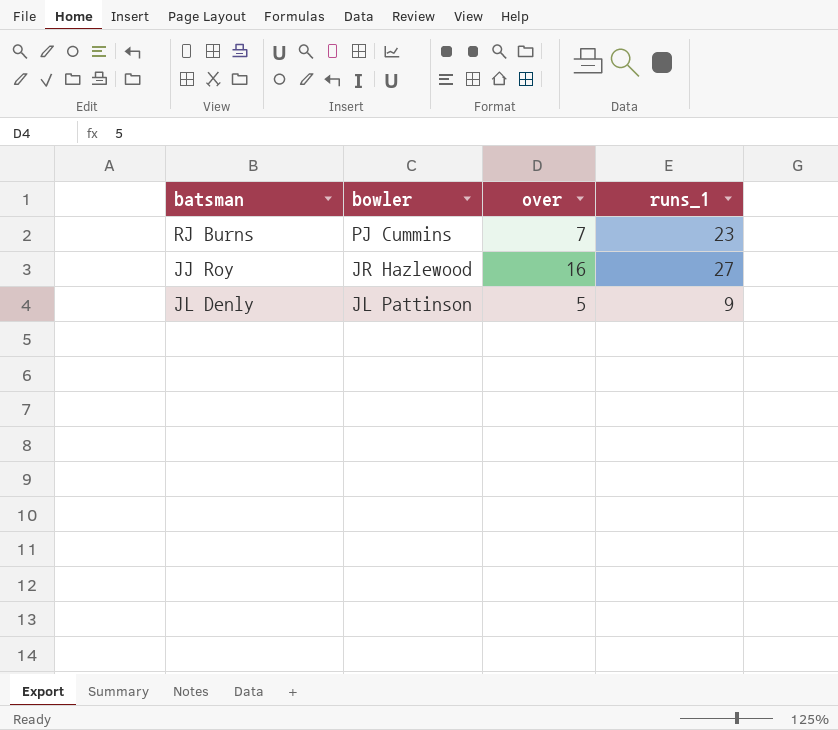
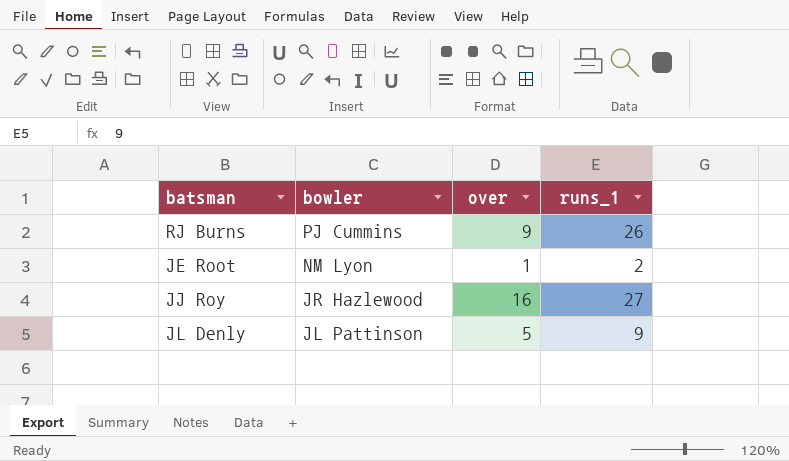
RJ Burns | over: 7 -> 9
RJ Burns | runs_1: 23 -> 26
row JE Root: none -> NM Lyon | 1 | 2

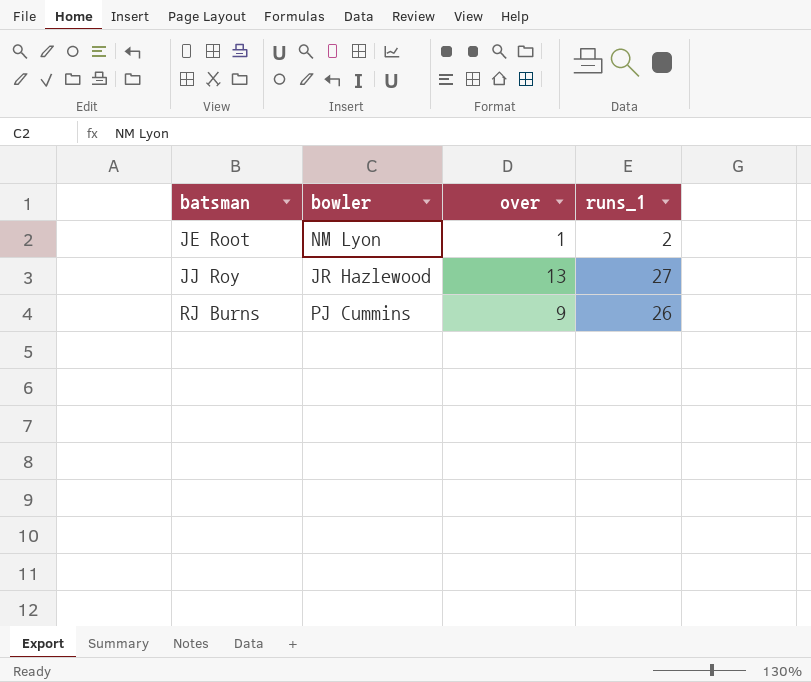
row order: bowler descending -> batsman ascending
row JL Denly: JL Pattinson | 5 | 9 -> none
JJ Roy | over: 16 -> 13

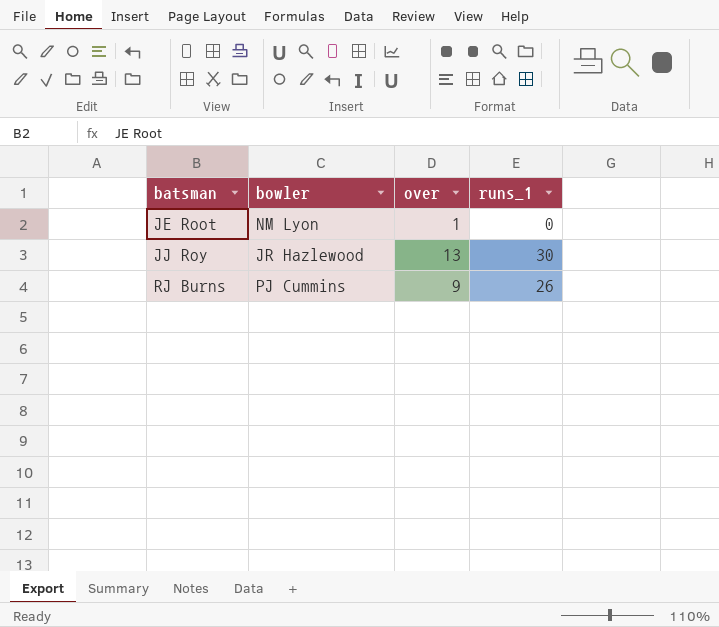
JE Root | runs_1: 2 -> 0
JJ Roy | runs_1: 27 -> 30

